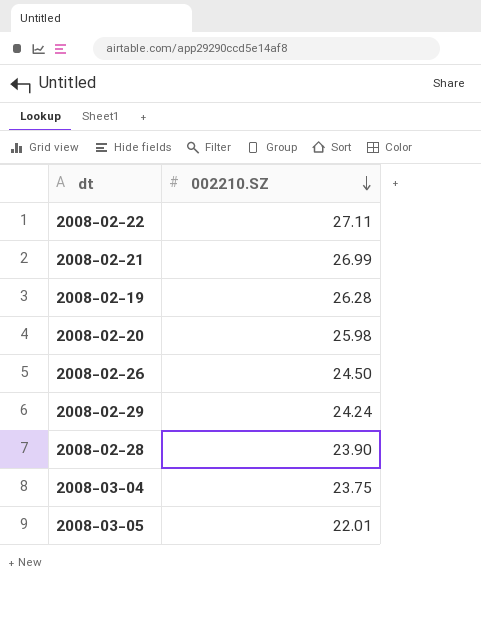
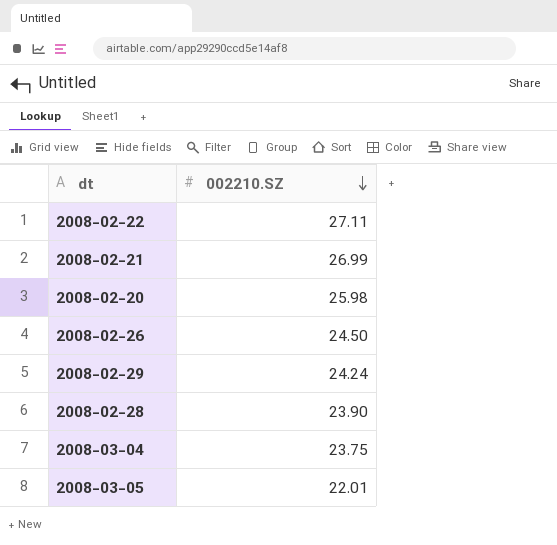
row 2008-02-19: 26.28 -> none

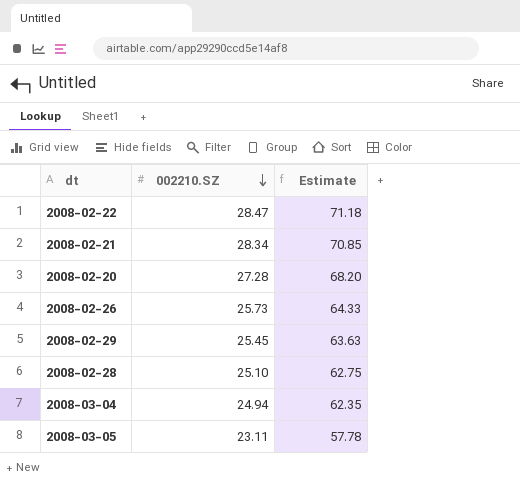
column Estimate | formula: none -> [002210.SZ] * 2.5
2008-02-22 | 002210.SZ: 27.11 -> 28.47
2008-02-21 | 002210.SZ: 26.99 -> 28.34
2008-02-20 | 002210.SZ: 25.98 -> 27.28
2008-02-26 | 002210.SZ: 24.50 -> 25.73
2008-02-29 | 002210.SZ: 24.24 -> 25.45
2008-02-28 | 002210.SZ: 23.90 -> 25.10
2008-03-04 | 002210.SZ: 23.75 -> 24.94
2008-03-05 | 002210.SZ: 22.01 -> 23.11

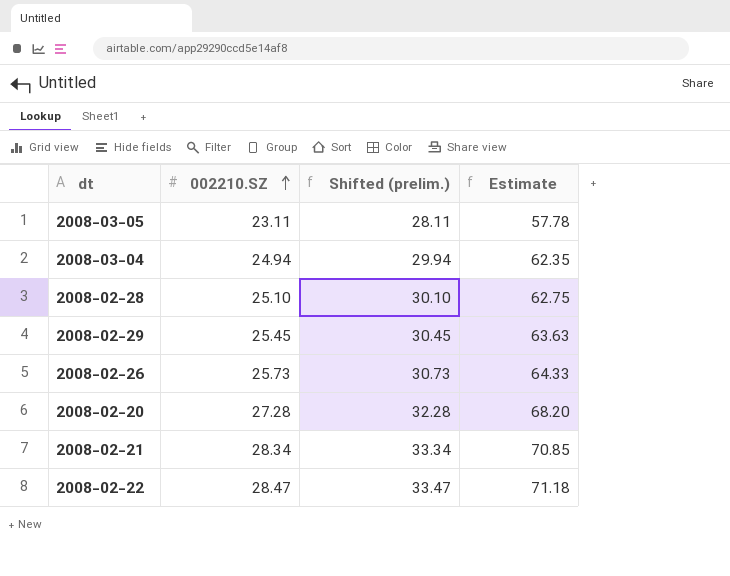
row order: 002210.SZ descending -> 002210.SZ ascending
column Shifted (prelim.) | formula: none -> [002210.SZ] + 5

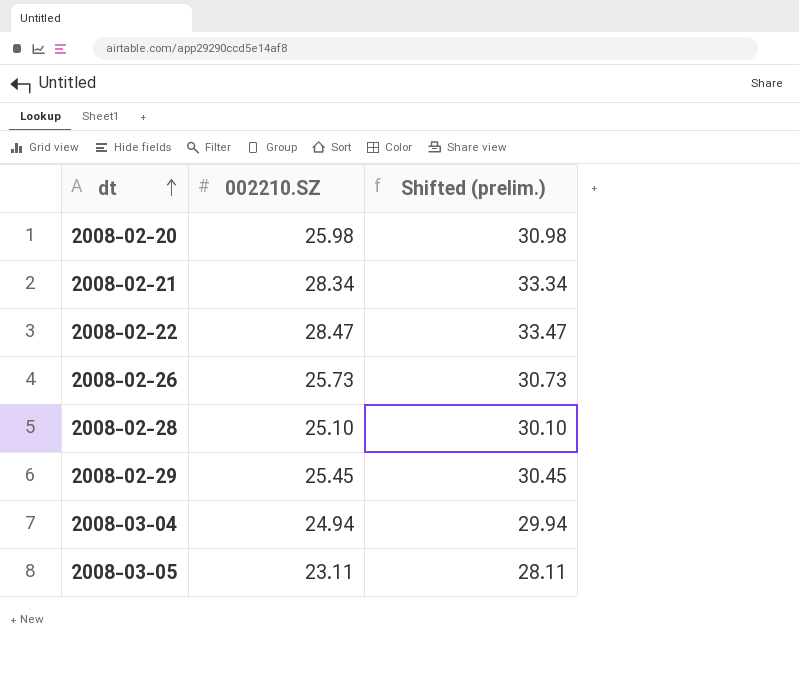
row order: 002210.SZ ascending -> dt ascending
column Estimate | formula: [002210.SZ] * 2.5 -> none
2008-02-20 | 002210.SZ: 27.28 -> 25.98
2008-02-20 | Shifted (prelim.): 32.28 -> 30.98

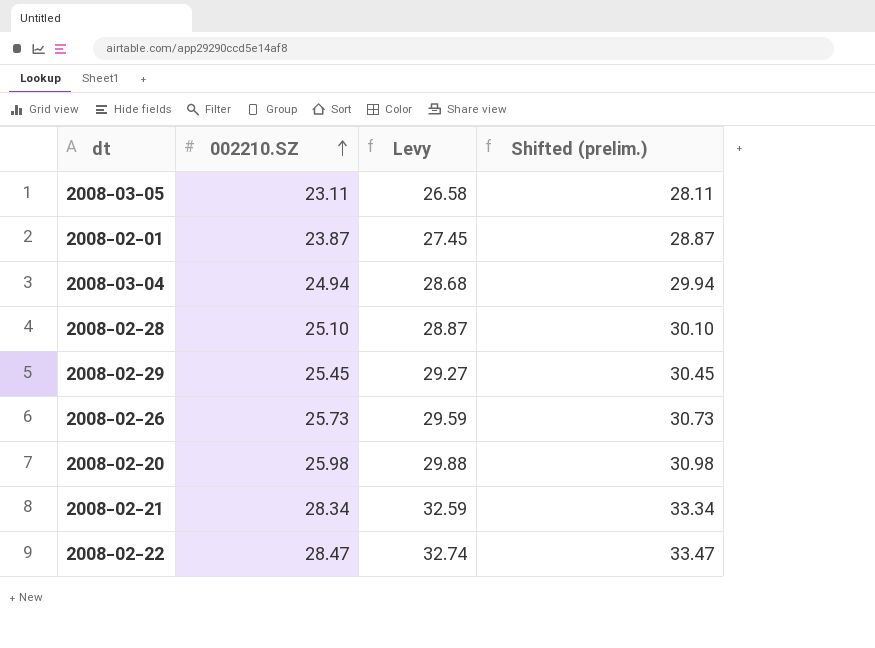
row order: dt ascending -> 002210.SZ ascending
column Levy | formula: none -> [002210.SZ] * 1.15
row 2008-02-01: none -> 23.87 | 27.45 | 28.87

